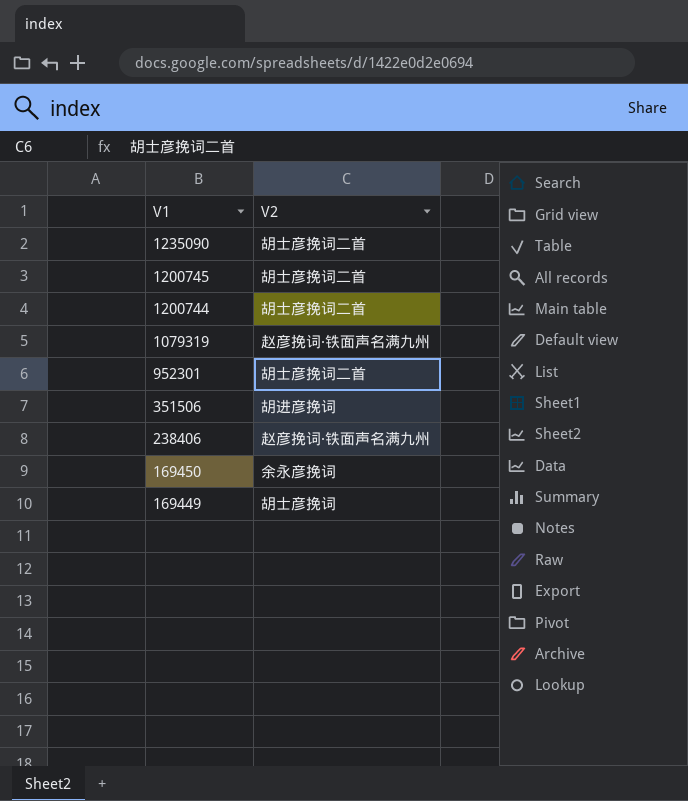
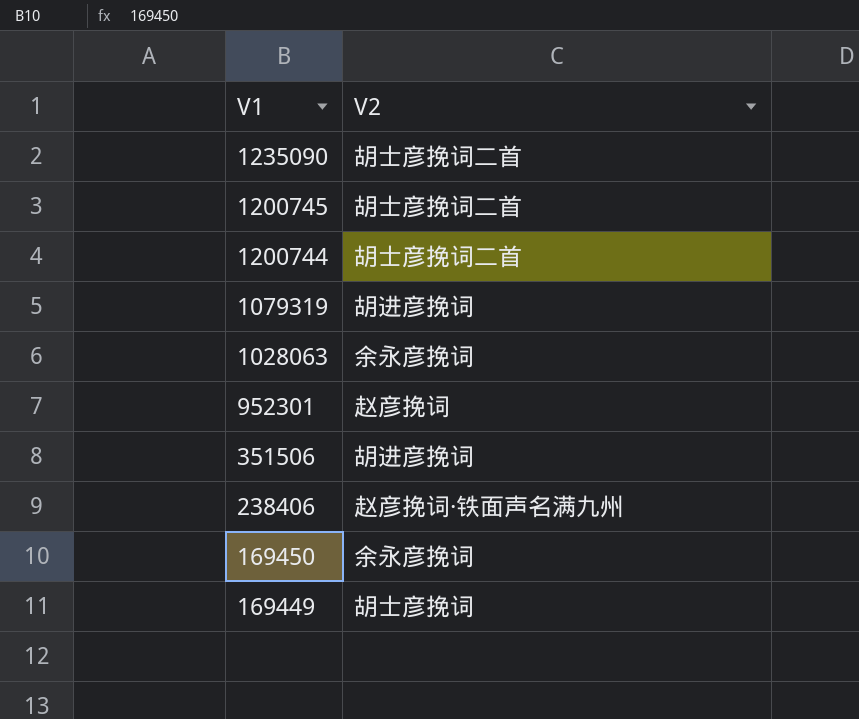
1079319 | V2: 赵彦挽词·铁面声名满九州 -> 胡进彦挽词
row 1028063: none -> 余永彦挽词
952301 | V2: 胡士彦挽词二首 -> 赵彦挽词

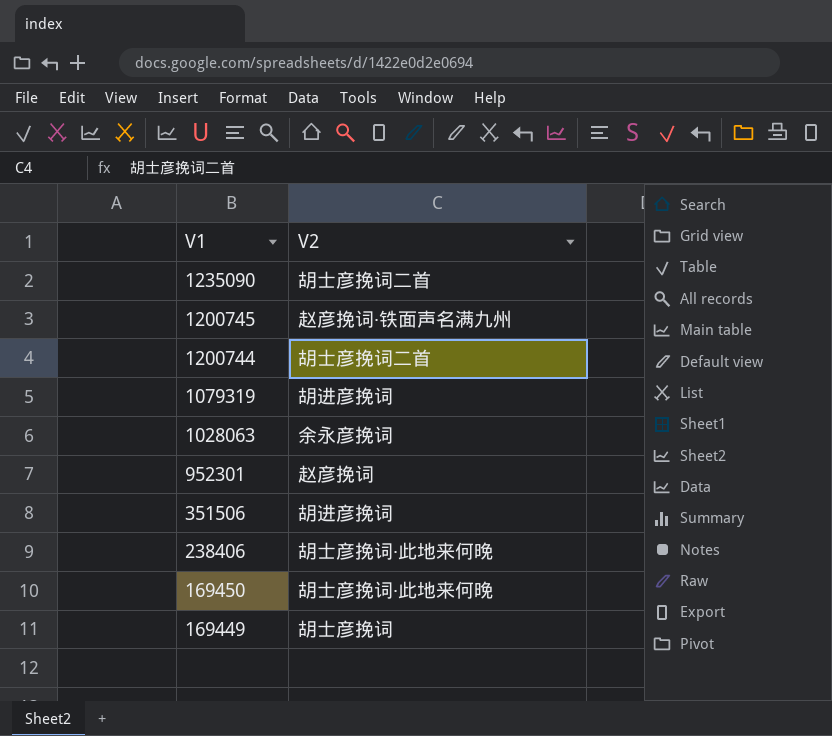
1200745 | V2: 胡士彦挽词二首 -> 赵彦挽词·铁面声名满九州
238406 | V2: 赵彦挽词·铁面声名满九州 -> 胡士彦挽词·此地来何晚
169450 | V2: 余永彦挽词 -> 胡士彦挽词·此地来何晚

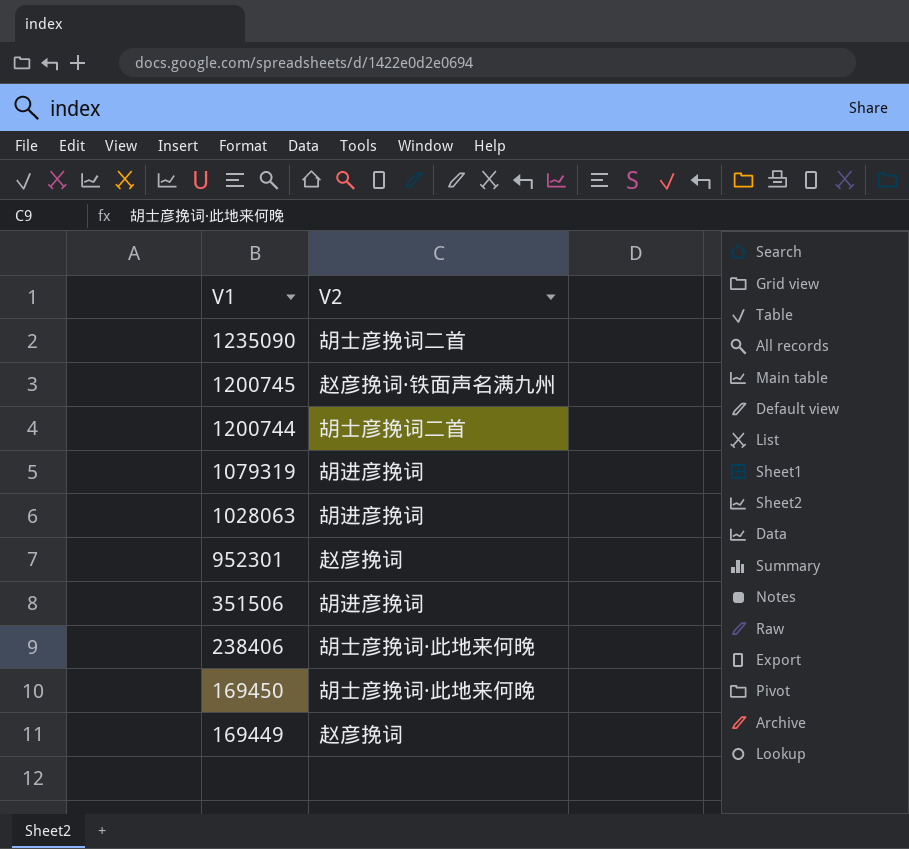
1028063 | V2: 余永彦挽词 -> 胡进彦挽词
169449 | V2: 胡士彦挽词 -> 赵彦挽词

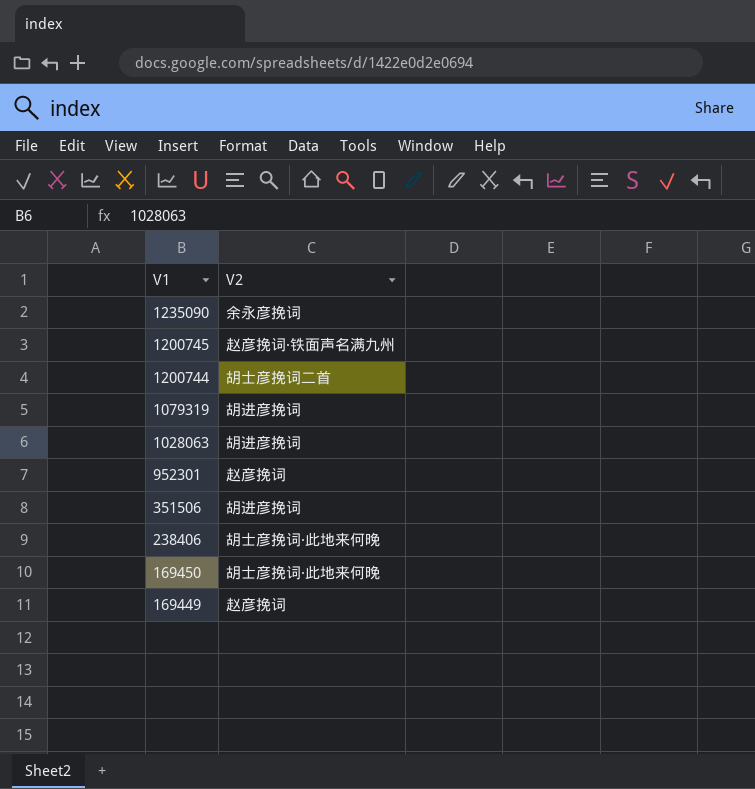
1235090 | V2: 胡士彦挽词二首 -> 余永彦挽词

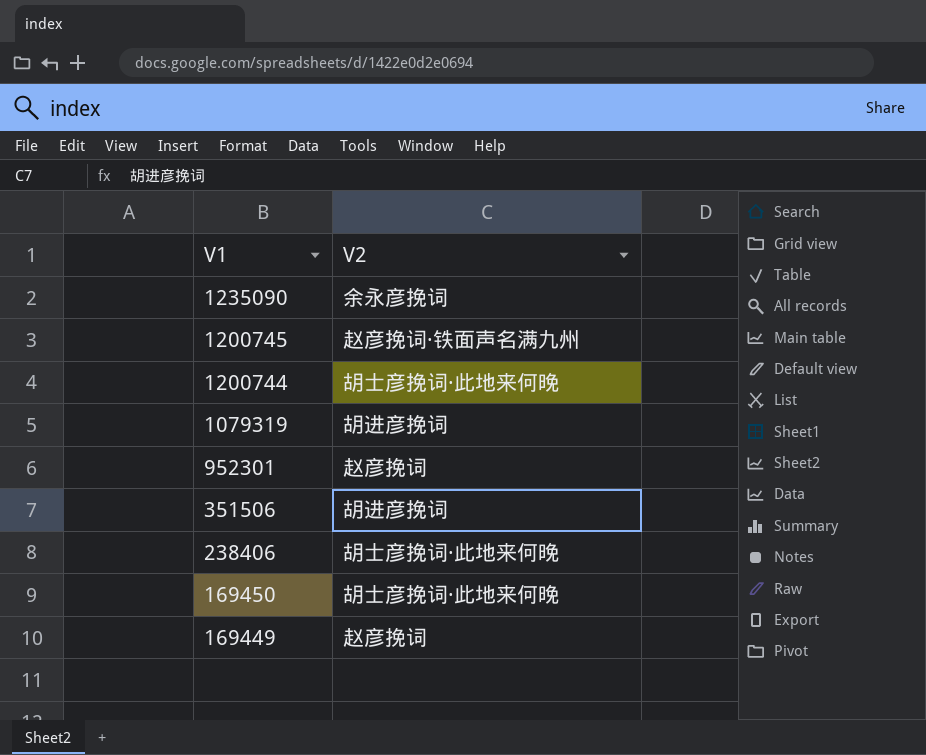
row 1028063: 胡进彦挽词 -> none
1200744 | V2: 胡士彦挽词二首 -> 胡士彦挽词·此地来何晚

